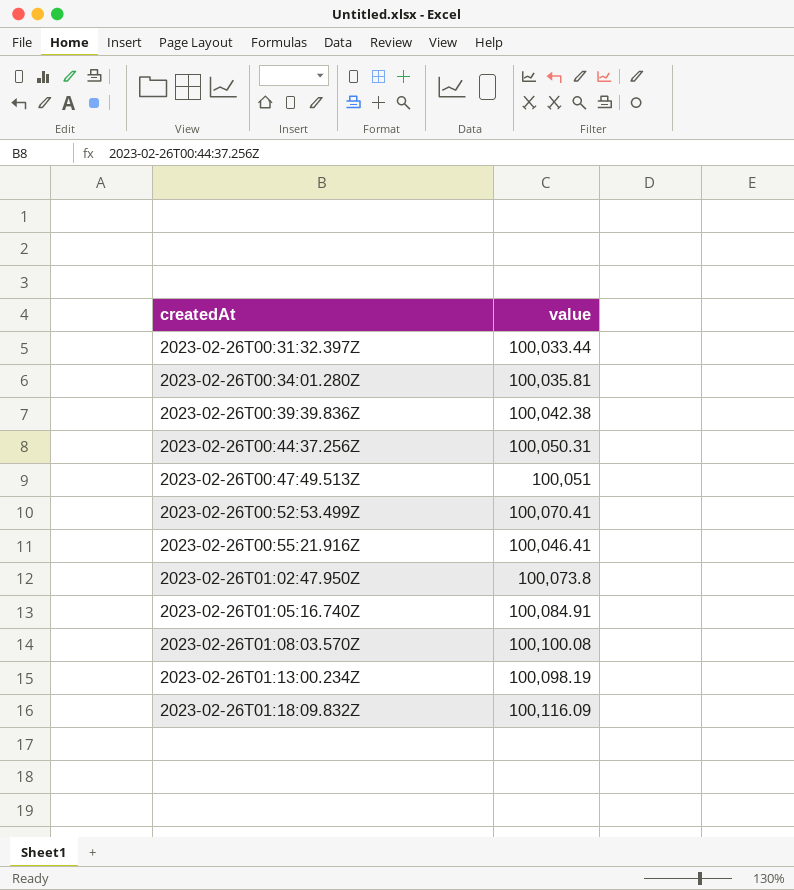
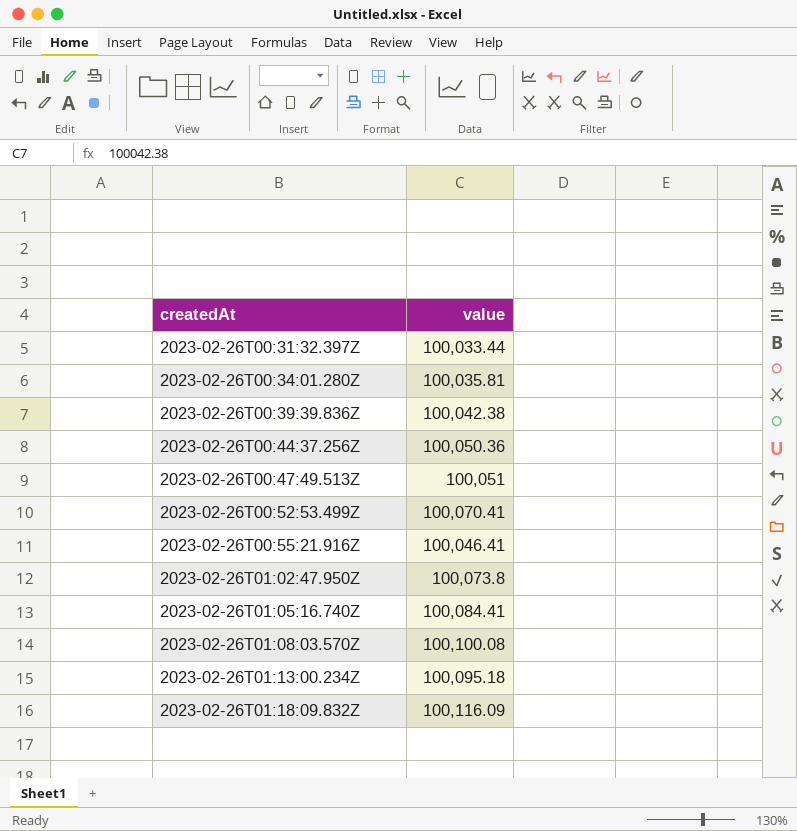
2023-02-26T00:44:37.256Z | value: 100,050.31 -> 100,050.36
2023-02-26T01:05:16.740Z | value: 100,084.91 -> 100,084.41
2023-02-26T01:13:00.234Z | value: 100,098.19 -> 100,095.18

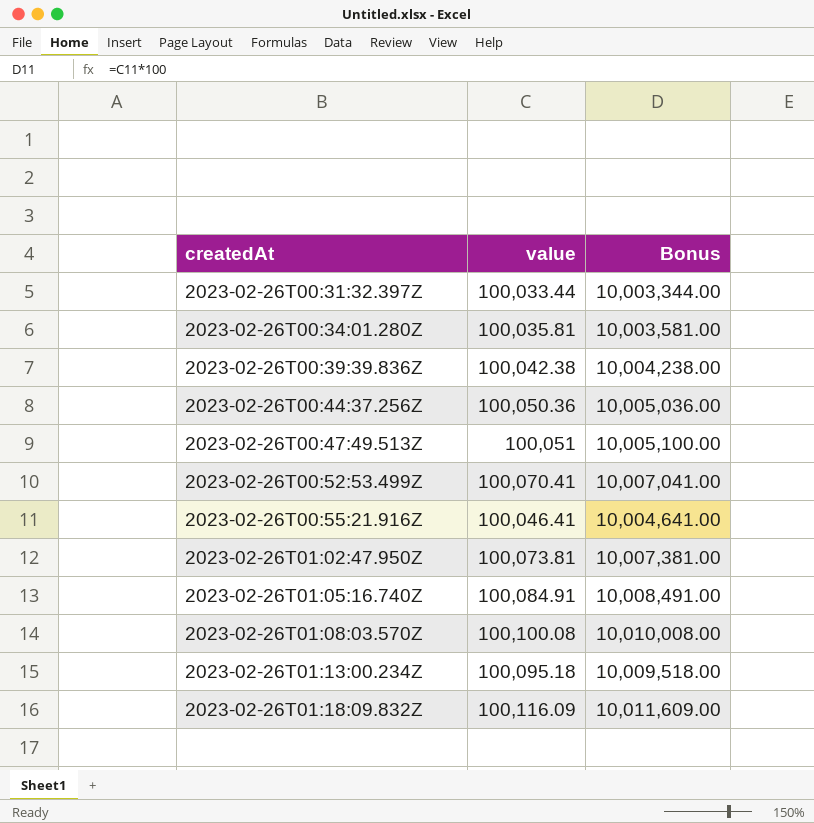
column Bonus | formula: none -> [value] * 100
2023-02-26T01:02:47.950Z | value: 100,073.8 -> 100,073.81
2023-02-26T01:05:16.740Z | value: 100,084.41 -> 100,084.91

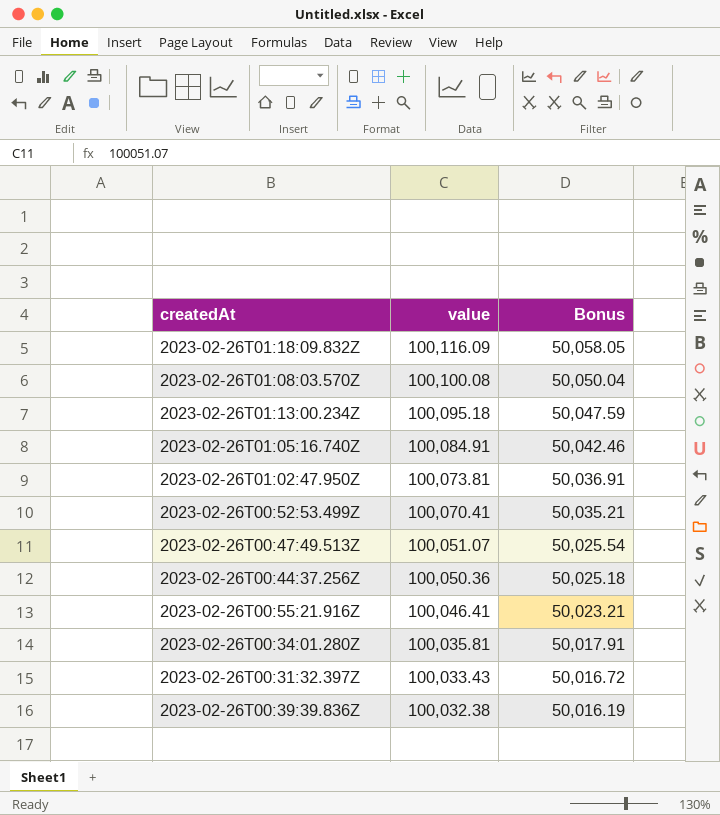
row order: createdAt ascending -> value descending
column Bonus | formula: [value] * 100 -> [value] * 0.5
2023-02-26T00:47:49.513Z | value: 100,051 -> 100,051.07
2023-02-26T00:31:32.397Z | value: 100,033.44 -> 100,033.43
2023-02-26T00:39:39.836Z | value: 100,042.38 -> 100,032.38

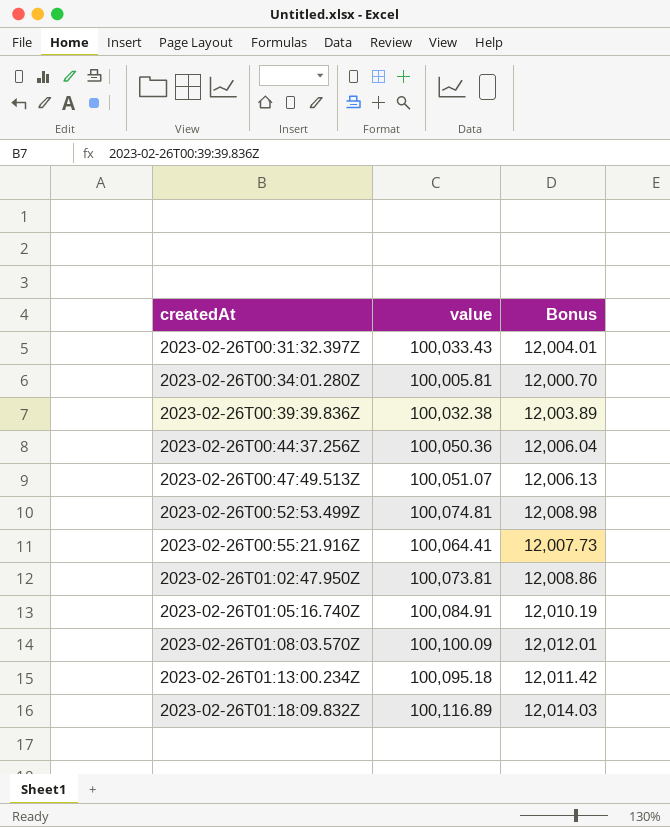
row order: value descending -> createdAt ascending
column Bonus | formula: [value] * 0.5 -> [value] * 0.12
2023-02-26T00:34:01.280Z | value: 100,035.81 -> 100,005.81
2023-02-26T00:52:53.499Z | value: 100,070.41 -> 100,074.81
2023-02-26T00:55:21.916Z | value: 100,046.41 -> 100,064.41
2023-02-26T01:08:03.570Z | value: 100,100.08 -> 100,100.09
2023-02-26T01:18:09.832Z | value: 100,116.09 -> 100,116.89

